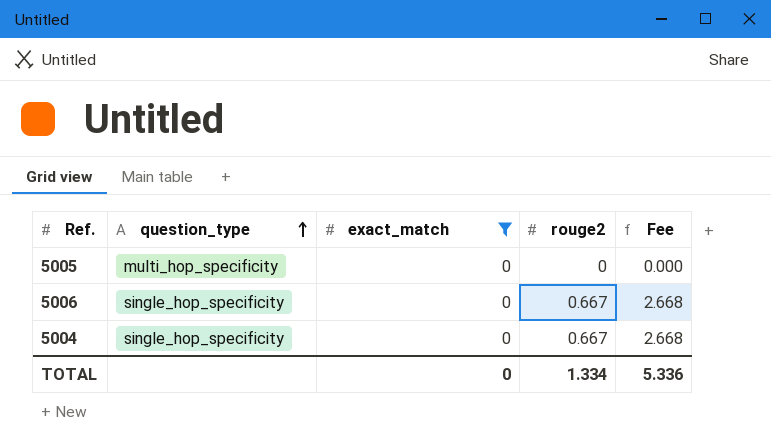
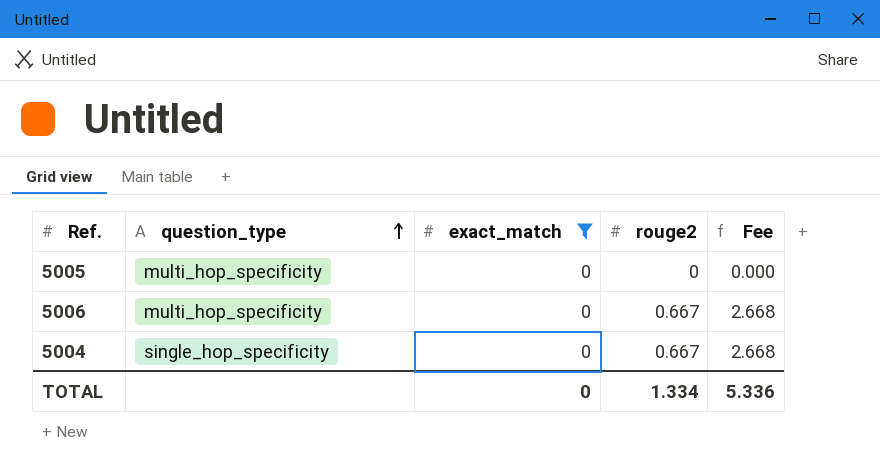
5006 | question_type: single_hop_specificity -> multi_hop_specificity

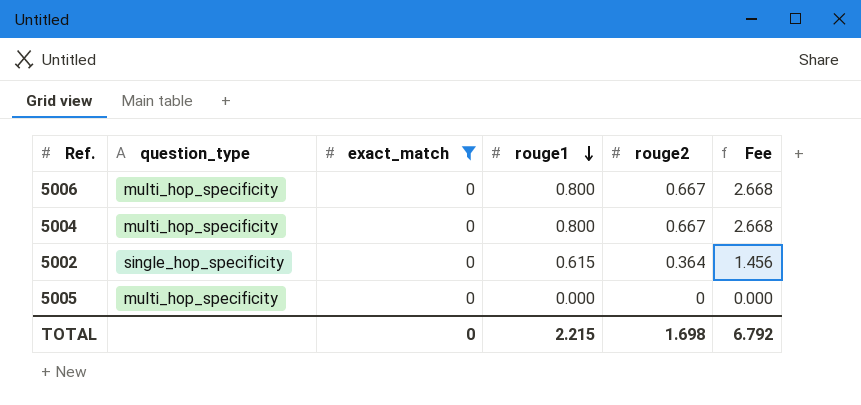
row order: question_type ascending -> rouge1 descending
column rouge1 | position: none -> 4
5004 | question_type: single_hop_specificity -> multi_hop_specificity
row 5002: none -> single_hop_specificity | 0 | 0.615 | 0.364 | 1.456
TOTAL | rouge2: 1.334 -> 1.698
TOTAL | Fee: 5.336 -> 6.792

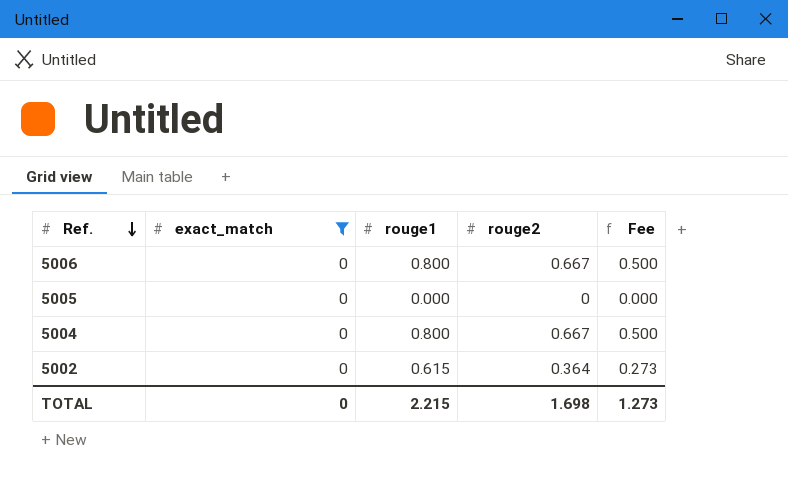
row order: rouge1 descending -> Ref. descending
column question_type | position: 2 -> none
column Fee | formula: [rouge2] * 4 -> [rouge2] * 0.75
TOTAL | Fee: 6.792 -> 1.273

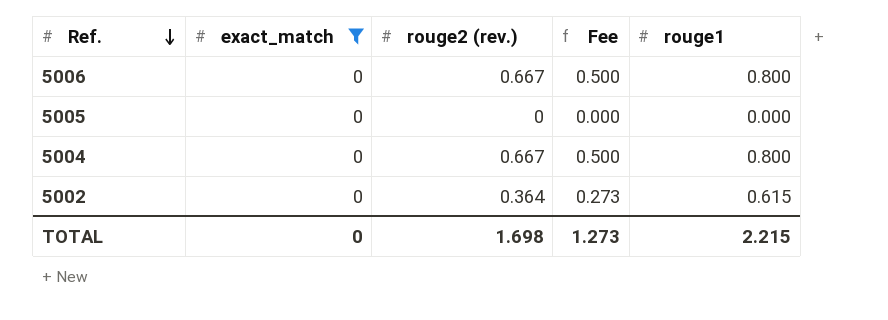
column name: rouge2 -> rouge2 (rev.)
column rouge1 | position: 3 -> 5

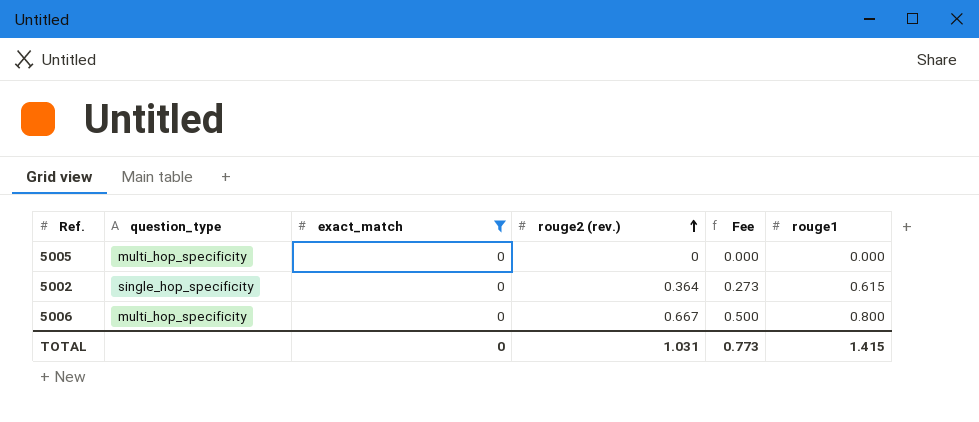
row order: Ref. descending -> rouge2 (rev.) ascending
column question_type | position: none -> 2
row 5004: 0 | 0.667 | 0.500 | 0.800 -> none
TOTAL | rouge2 (rev.): 1.698 -> 1.031
TOTAL | Fee: 1.273 -> 0.773
TOTAL | rouge1: 2.215 -> 1.415

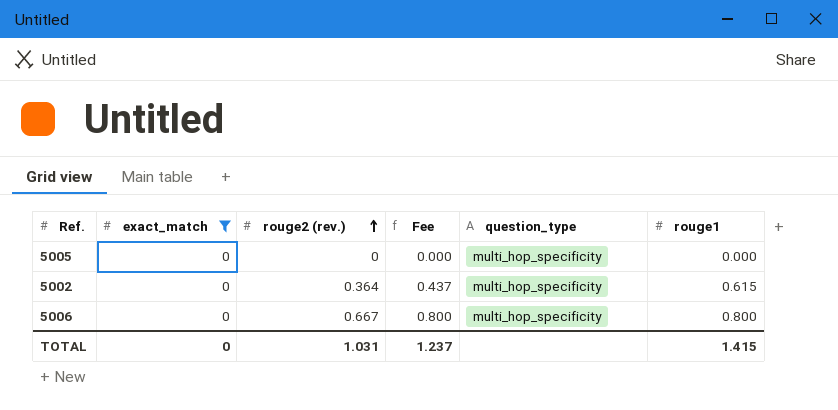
column Fee | formula: [rouge2 (rev.)] * 0.75 -> [rouge2 (rev.)] * 1.2
column question_type | position: 2 -> 5
5002 | question_type: single_hop_specificity -> multi_hop_specificity
TOTAL | Fee: 0.773 -> 1.237

